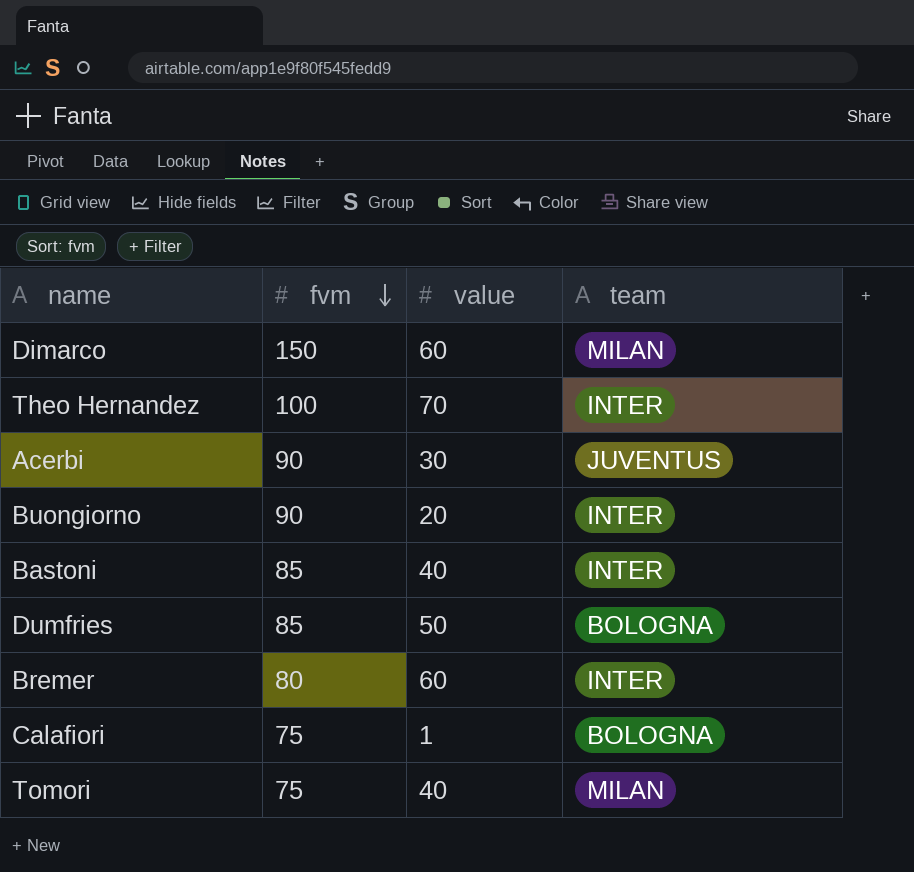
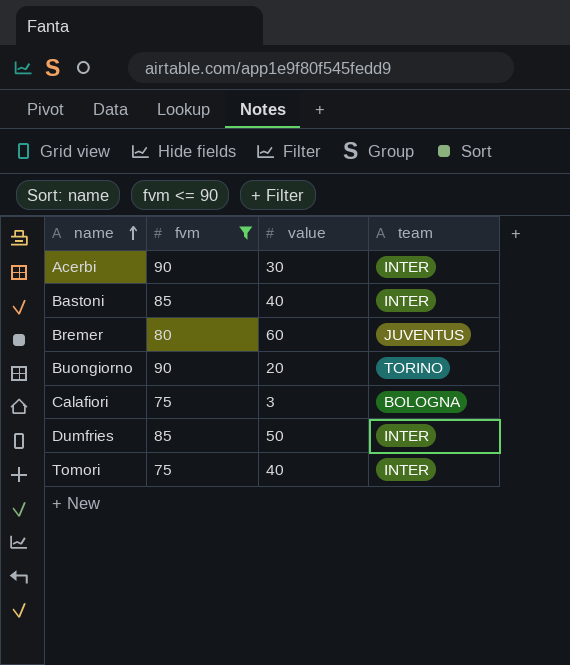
filter: none -> fvm <= 90
row order: fvm descending -> name ascending
Acerbi | team: JUVENTUS -> INTER
Bremer | team: INTER -> JUVENTUS
Buongiorno | team: INTER -> TORINO
Calafiori | value: 1 -> 3
Dumfries | team: BOLOGNA -> INTER
Tomori | team: MILAN -> INTER

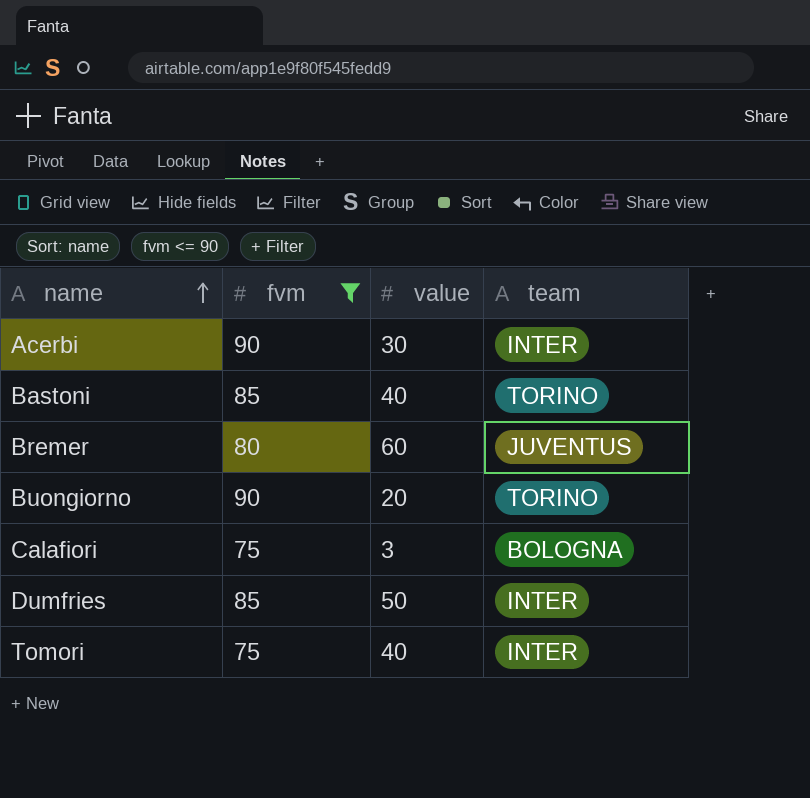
Bastoni | team: INTER -> TORINO

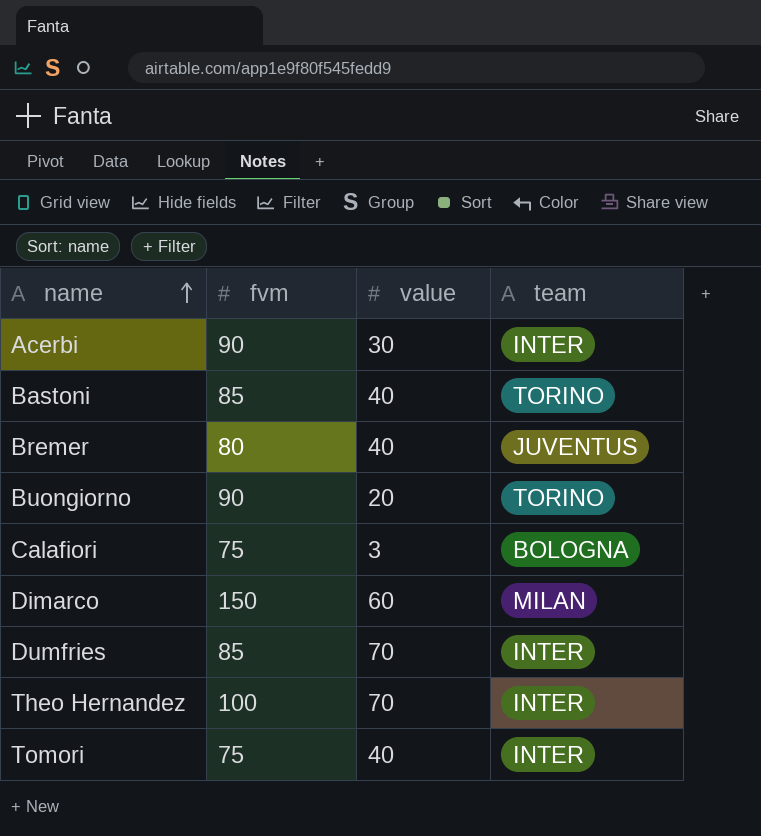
filter: fvm <= 90 -> none
Bremer | value: 60 -> 40
Dumfries | value: 50 -> 70

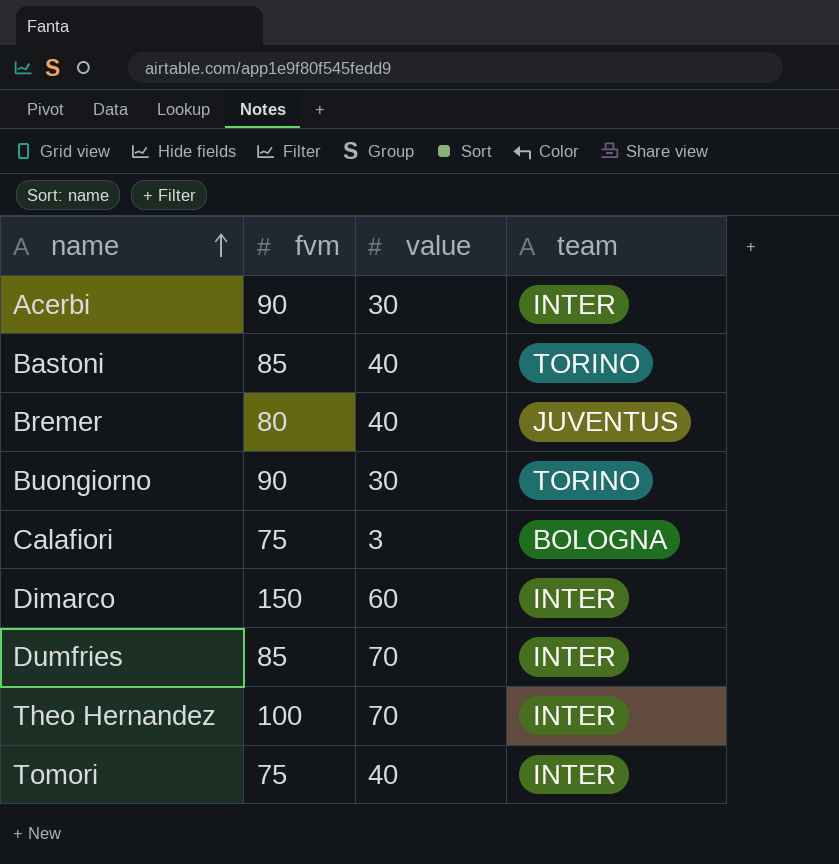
Buongiorno | value: 20 -> 30
Dimarco | team: MILAN -> INTER

